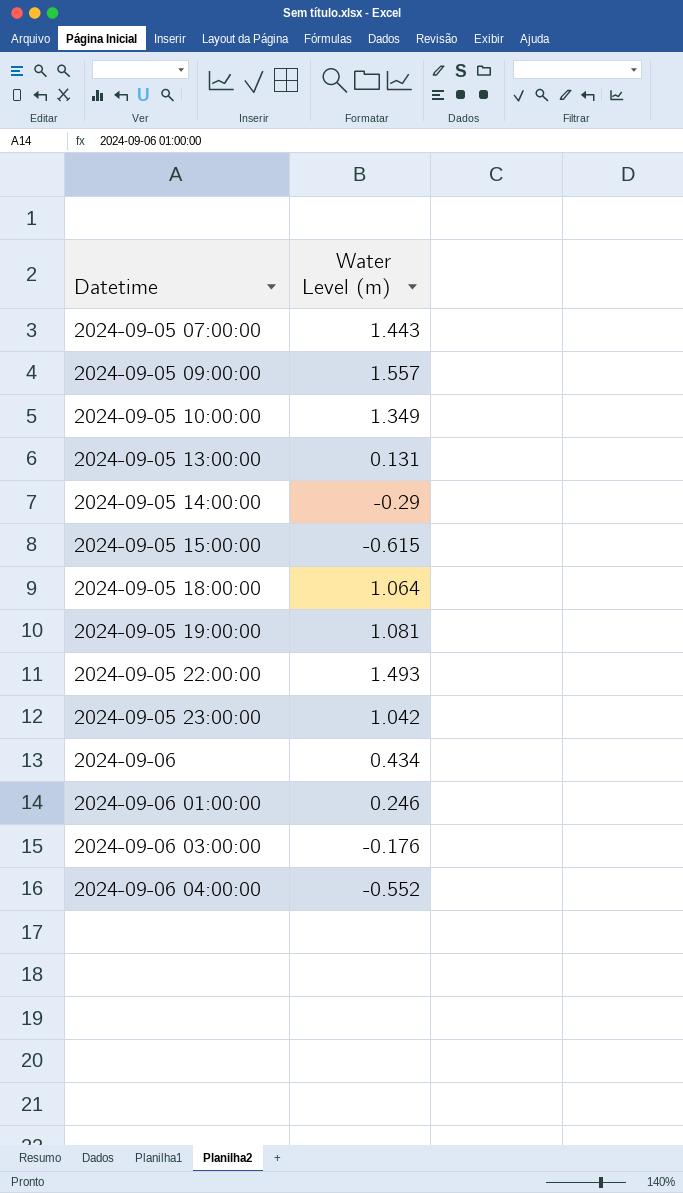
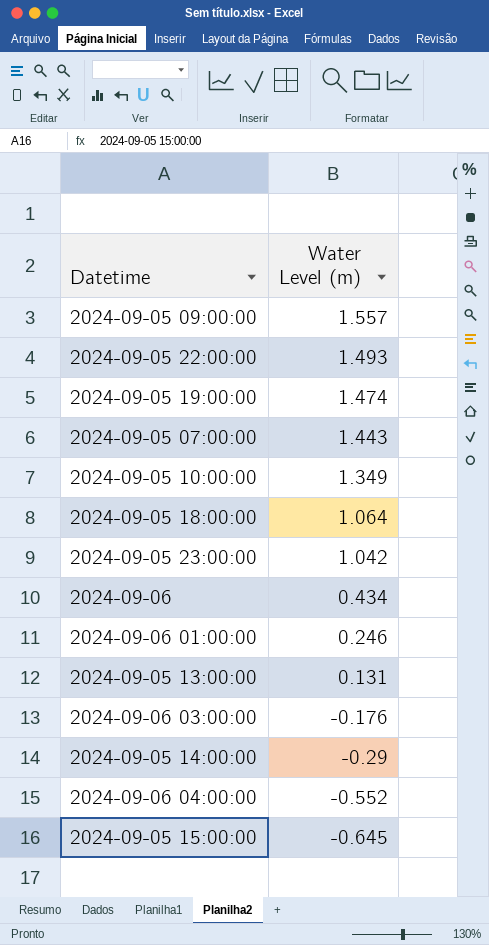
row order: Datetime ascending -> Water Level (m) descending
2024-09-05 19:00:00 | Water Level (m): 1.081 -> 1.474
2024-09-05 15:00:00 | Water Level (m): -0.615 -> -0.645

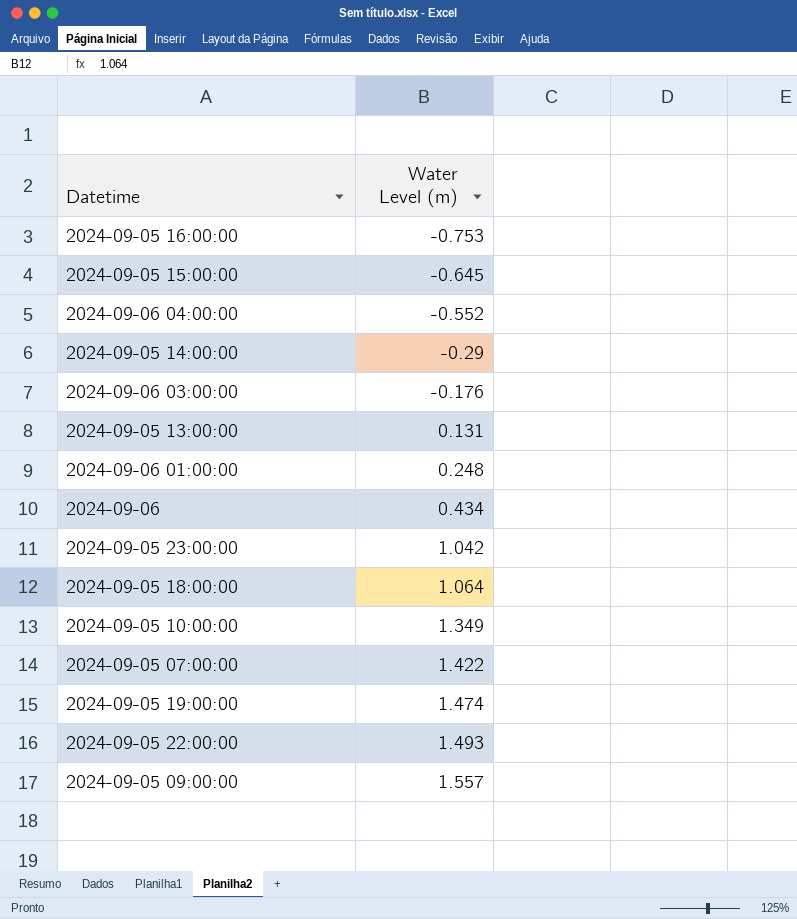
row order: Water Level (m) descending -> Water Level (m) ascending
row 2024-09-05 16:00:00: none -> -0.753
2024-09-06 01:00:00 | Water Level (m): 0.246 -> 0.248
2024-09-05 07:00:00 | Water Level (m): 1.443 -> 1.422

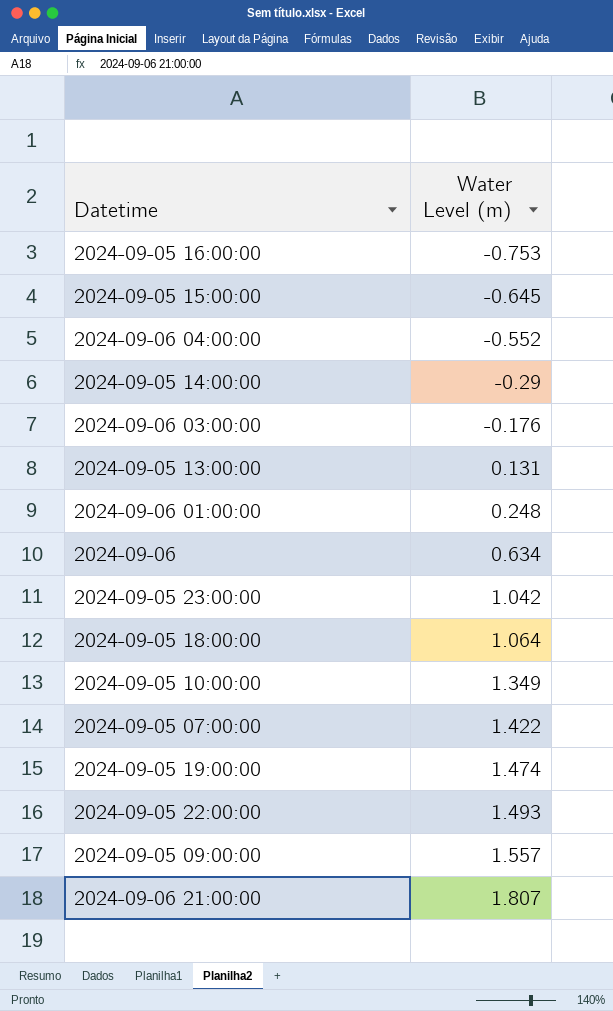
2024-09-06 | Water Level (m): 0.434 -> 0.634
row 2024-09-06 21:00:00: none -> 1.807

